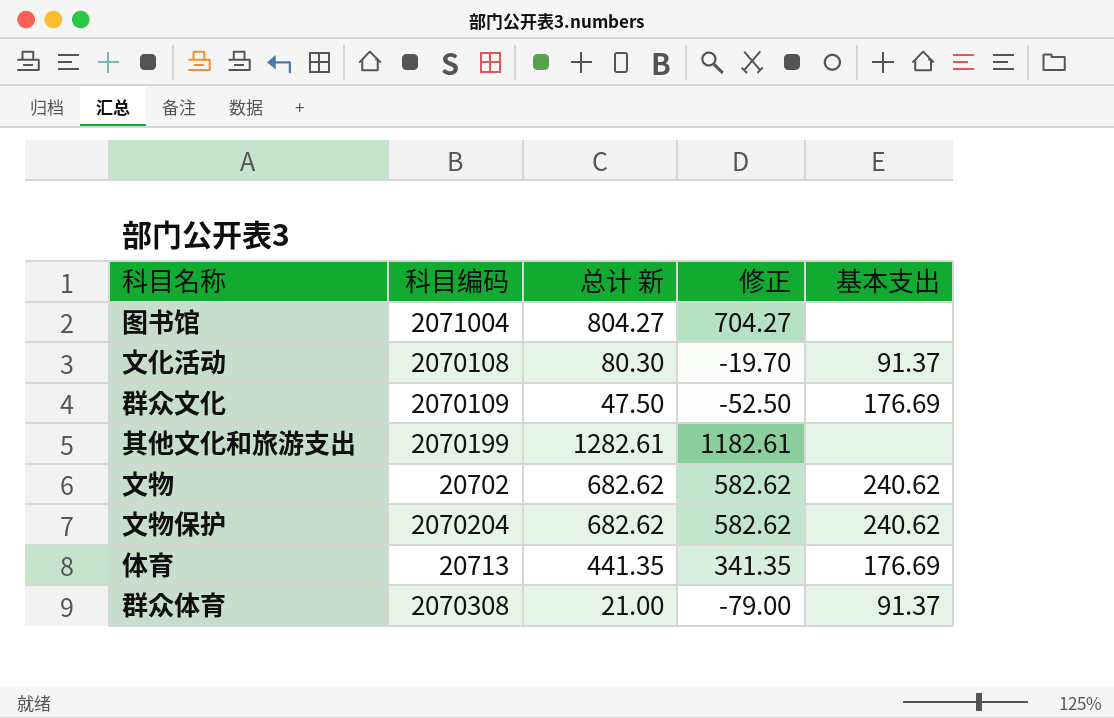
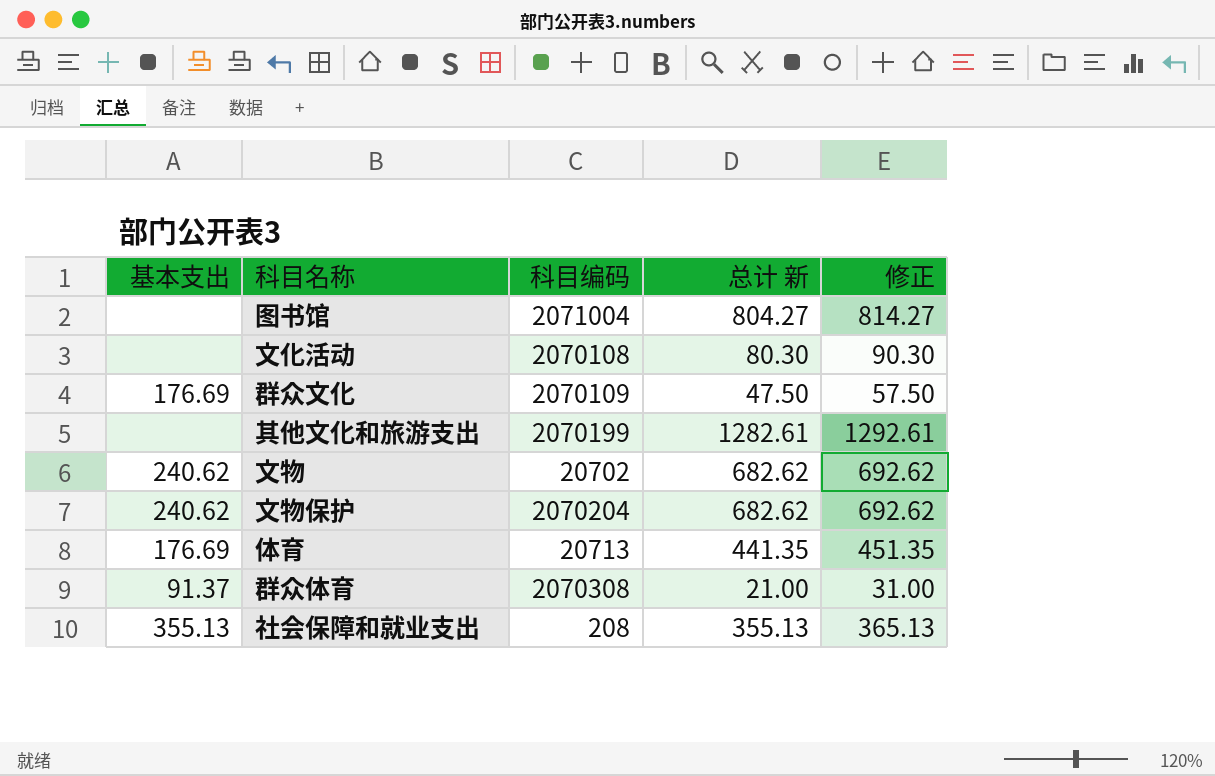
column 基本支出 | position: 5 -> 1
column 修正 | formula: [总计 新] - 100 -> [总计 新] + 10
文化活动 | 基本支出: 91.37 -> none
row 社会保障和就业支出: none -> 355.13 | 208 | 355.13 | 365.13

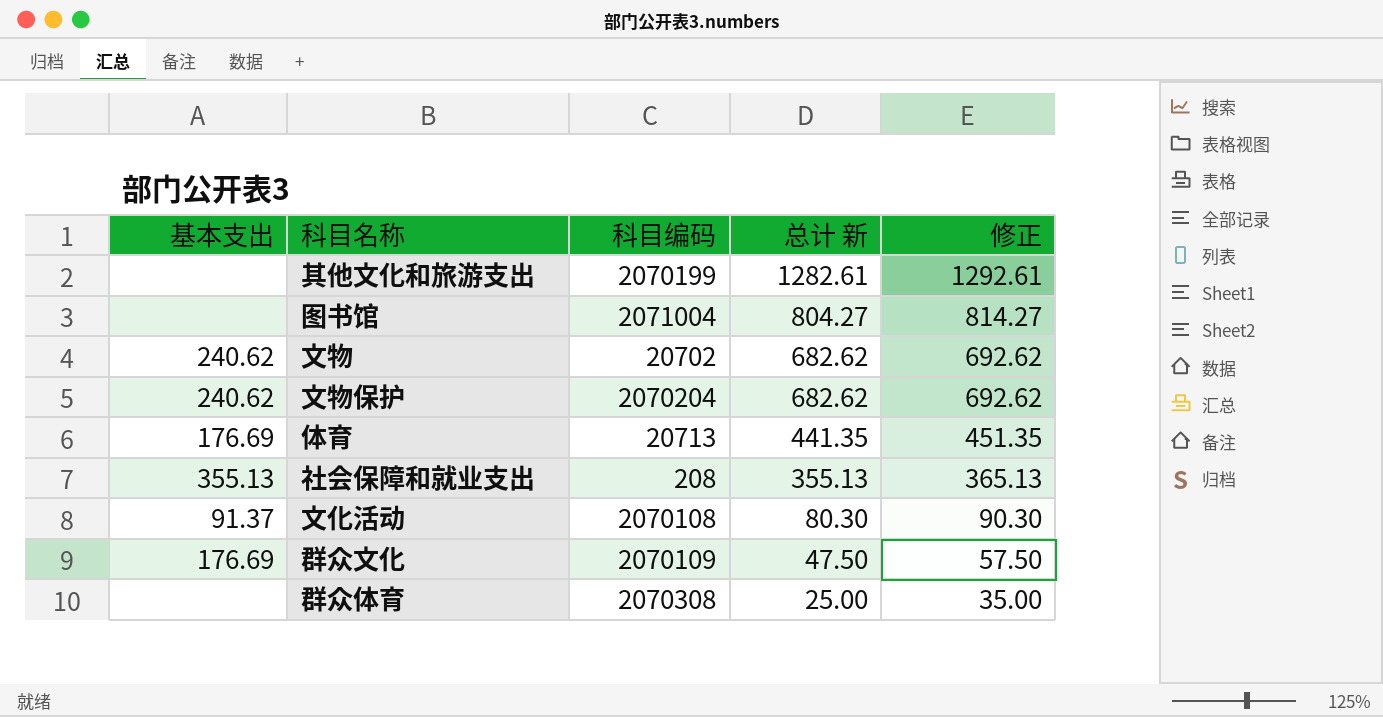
row order: none -> 总计 新 descending
文化活动 | 基本支出: none -> 91.37
群众体育 | 基本支出: 91.37 -> none
群众体育 | 总计 新: 21.00 -> 25.00
群众体育 | 修正: 31.00 -> 35.00

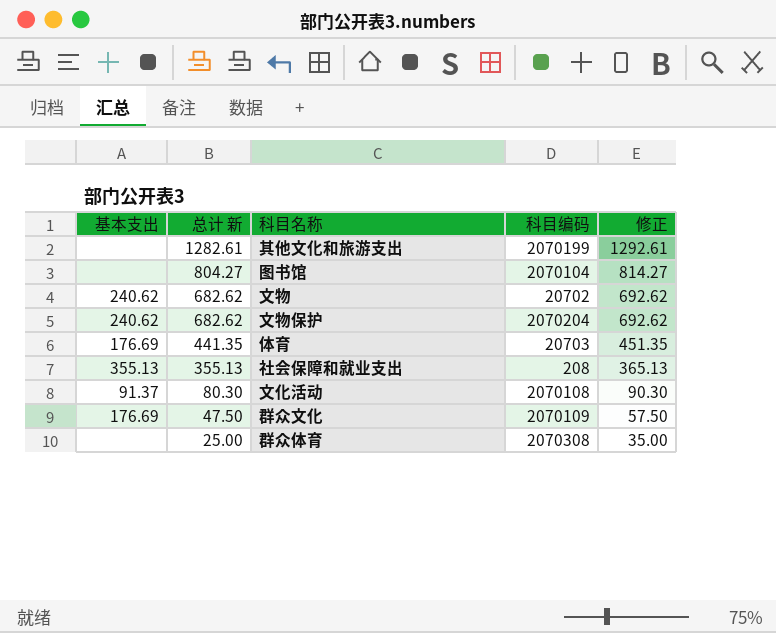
column 总计 新 | position: 4 -> 2
图书馆 | 科目编码: 2071004 -> 2070104
体育 | 科目编码: 20713 -> 20703

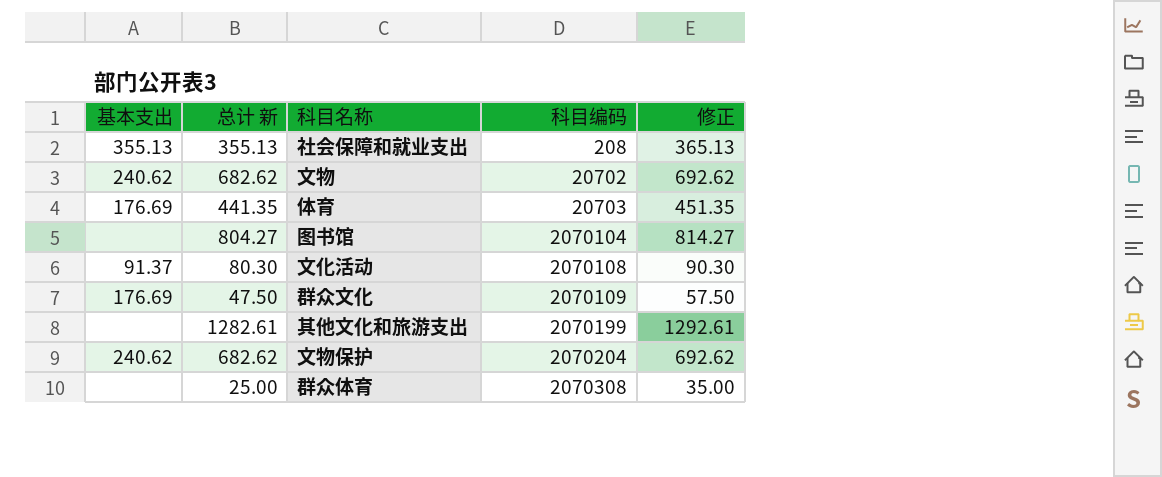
row order: 总计 新 descending -> 科目编码 ascending

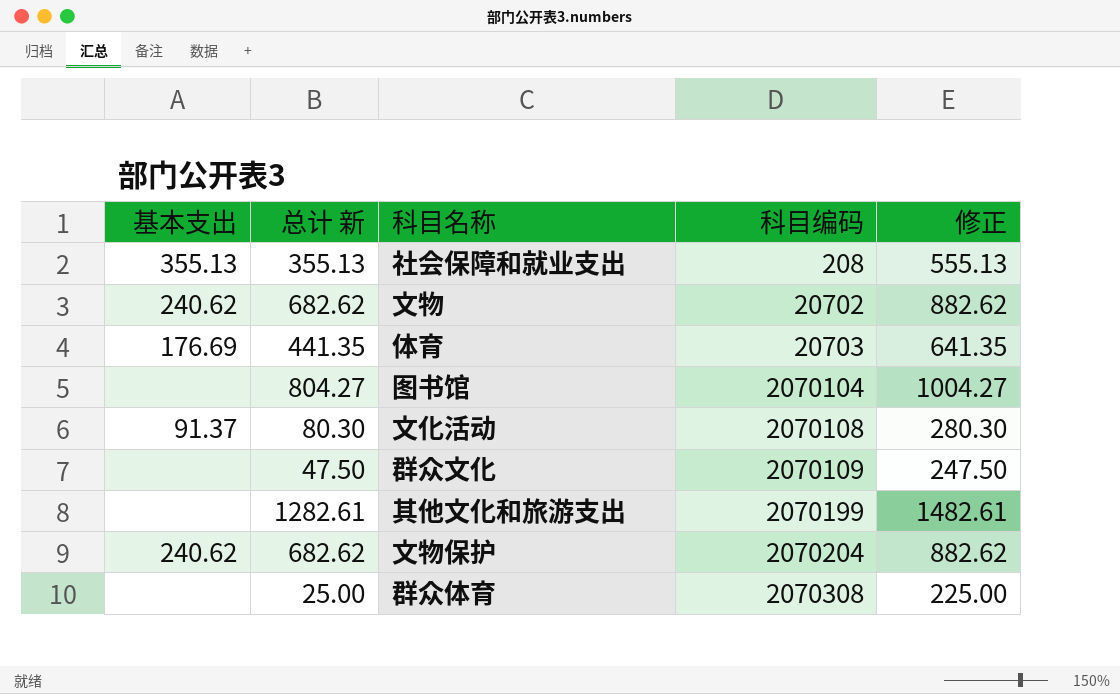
column 修正 | formula: [总计 新] + 10 -> [总计 新] + 200
群众文化 | 基本支出: 176.69 -> none

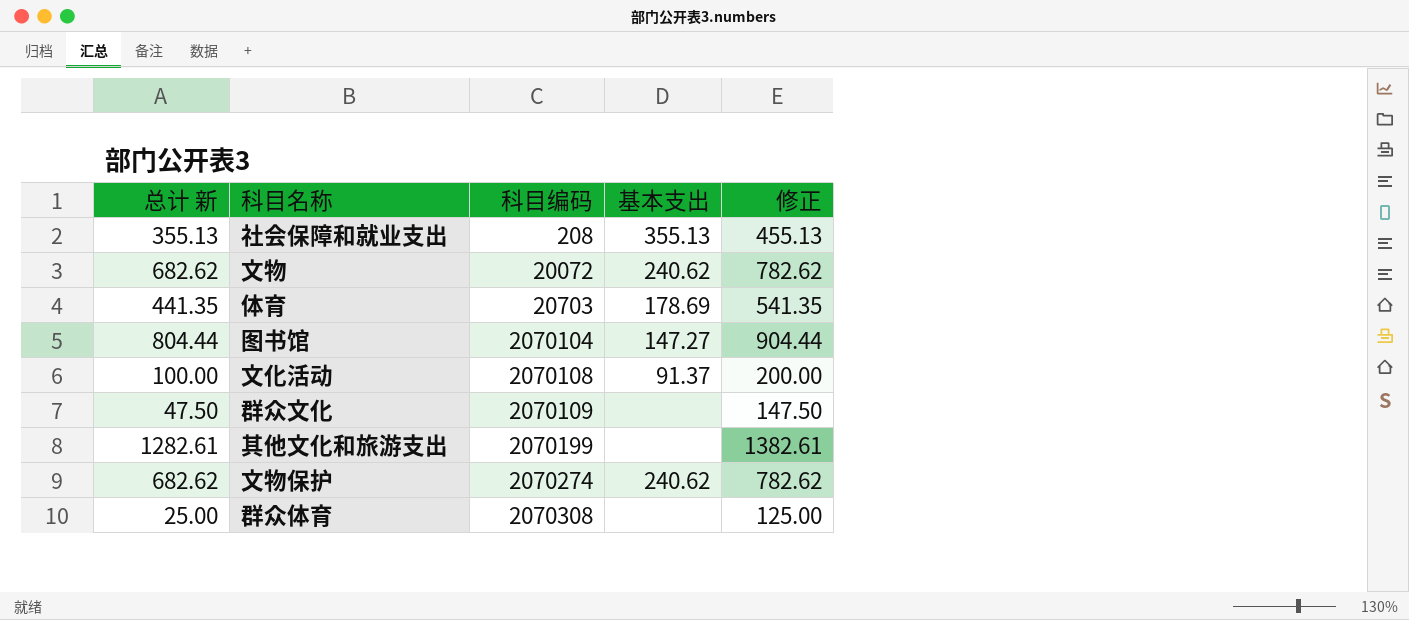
column 基本支出 | position: 1 -> 4
column 修正 | formula: [总计 新] + 200 -> [总计 新] + 100
文物 | 科目编码: 20702 -> 20072
体育 | 基本支出: 176.69 -> 178.69
图书馆 | 总计 新: 804.27 -> 804.44
图书馆 | 基本支出: none -> 147.27
文化活动 | 总计 新: 80.30 -> 100.00
文物保护 | 科目编码: 2070204 -> 2070274

